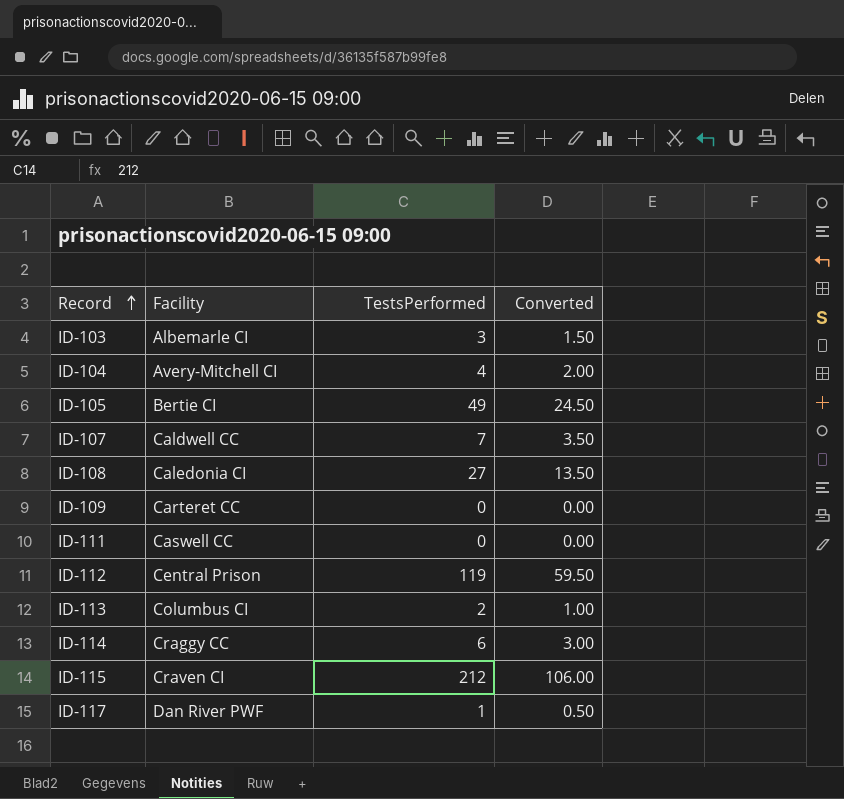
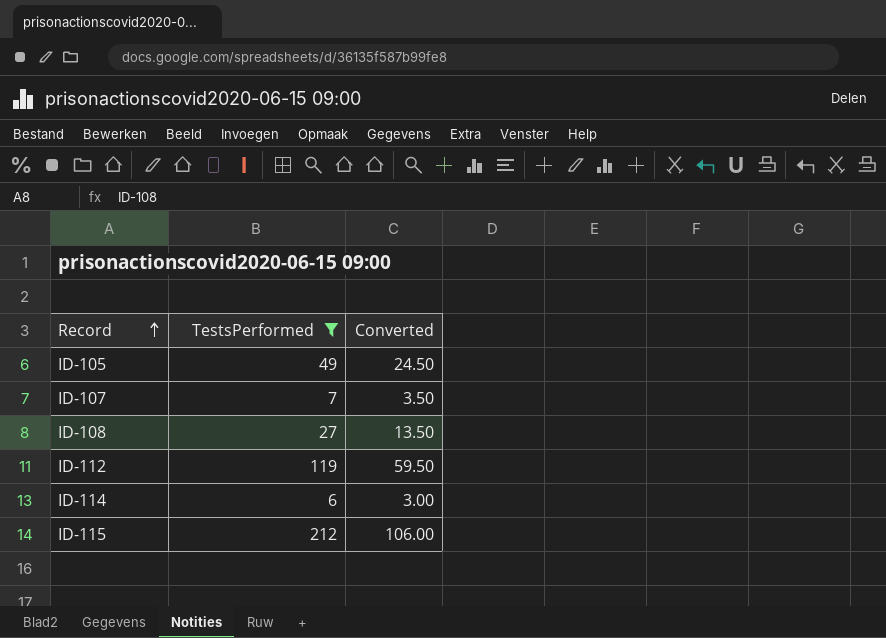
filter: none -> TestsPerformed >= 6
column Facility | position: 2 -> none

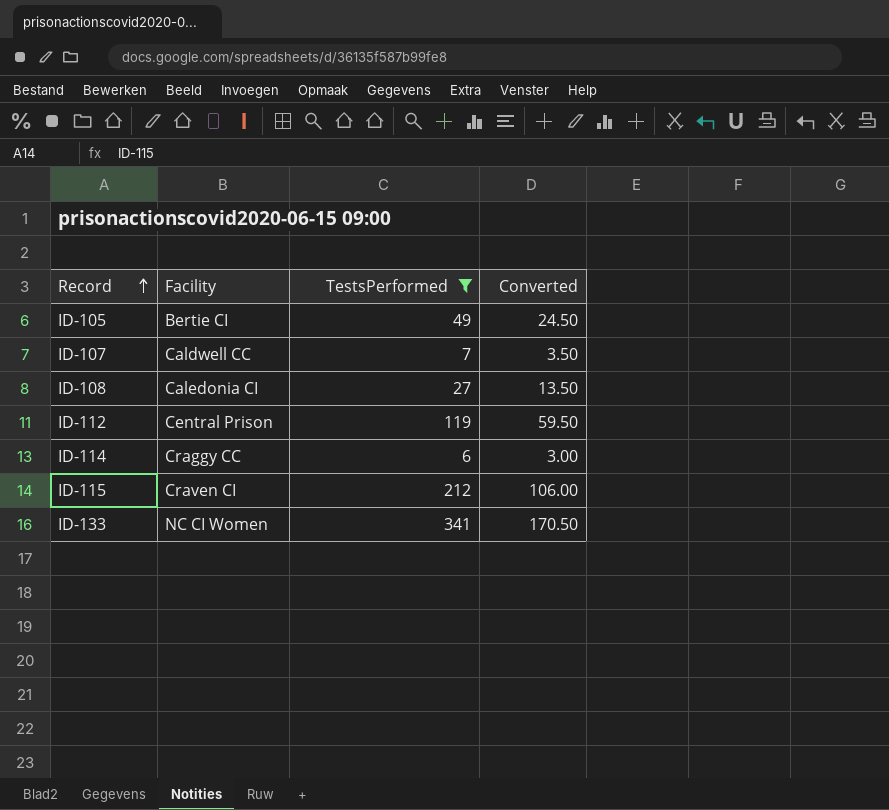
column Facility | position: none -> 2
row ID-133: none -> NC CI Women | 341 | 170.50

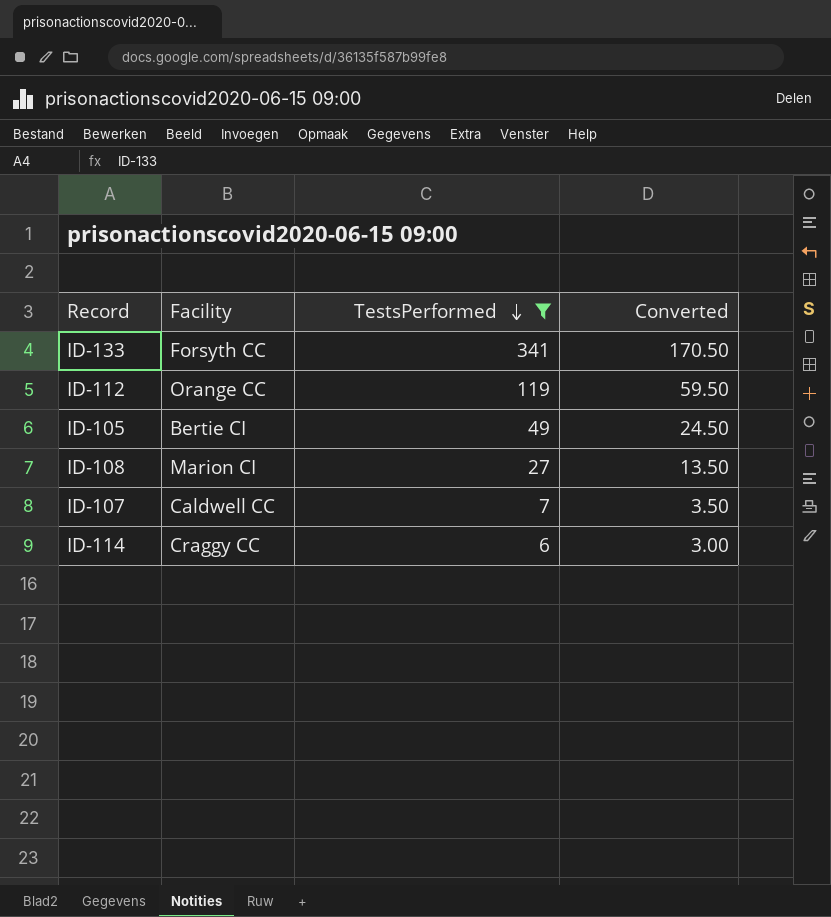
row order: Record ascending -> TestsPerformed descending
row ID-115: Craven CI | 212 | 106.00 -> none
ID-133 | Facility: NC CI Women -> Forsyth CC
ID-112 | Facility: Central Prison -> Orange CC
ID-108 | Facility: Caledonia CI -> Marion CI

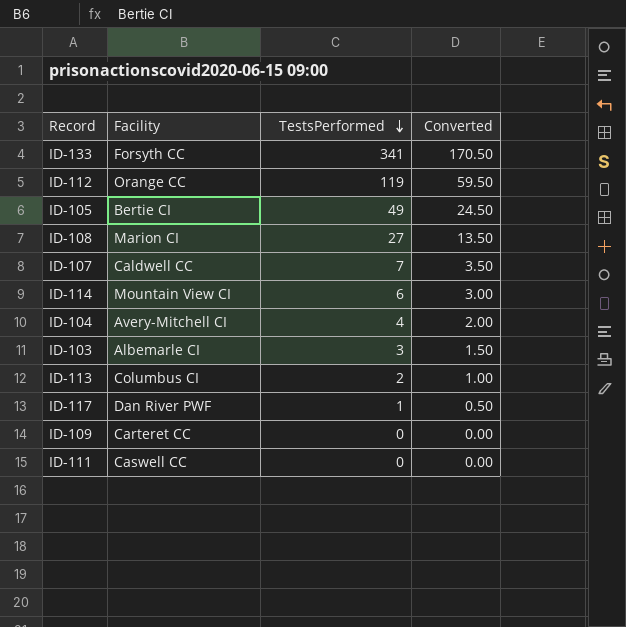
filter: TestsPerformed >= 6 -> none
ID-114 | Facility: Craggy CC -> Mountain View CI

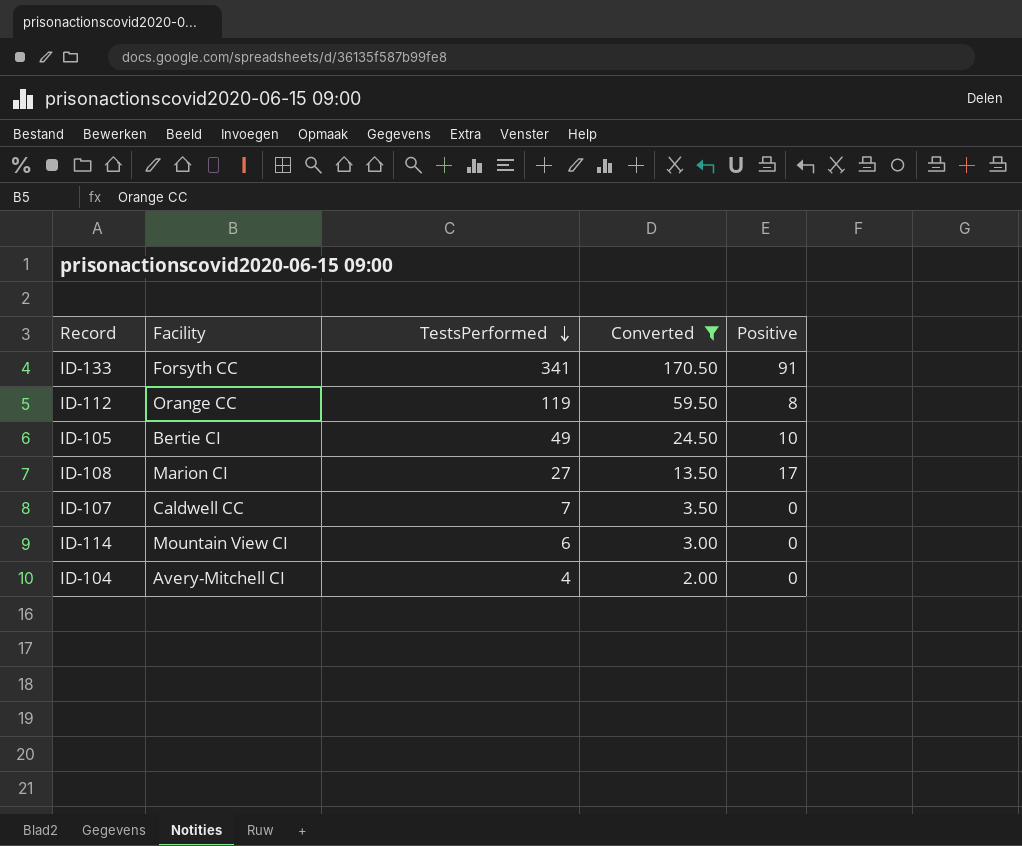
filter: none -> Converted >= 2.00
column Positive | position: none -> 5

